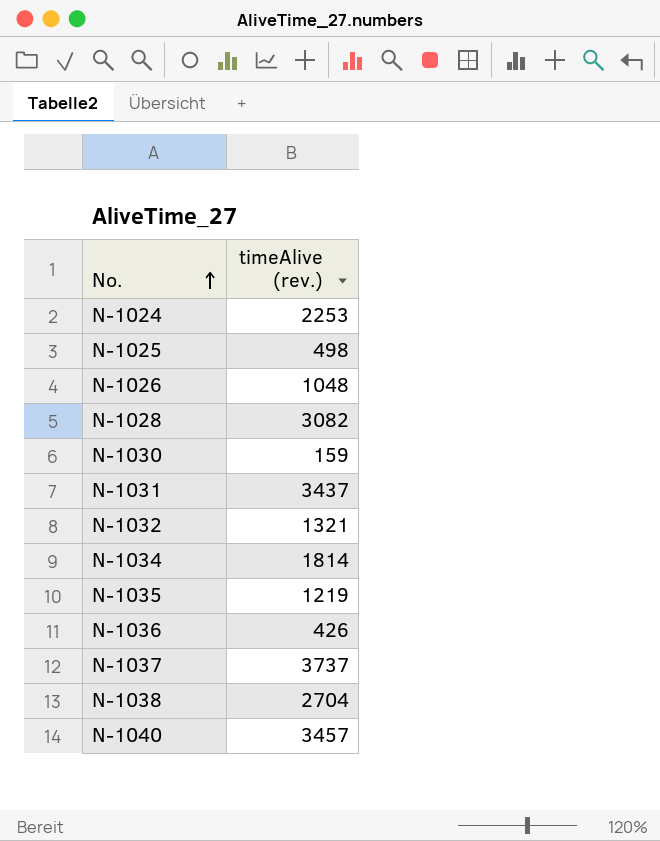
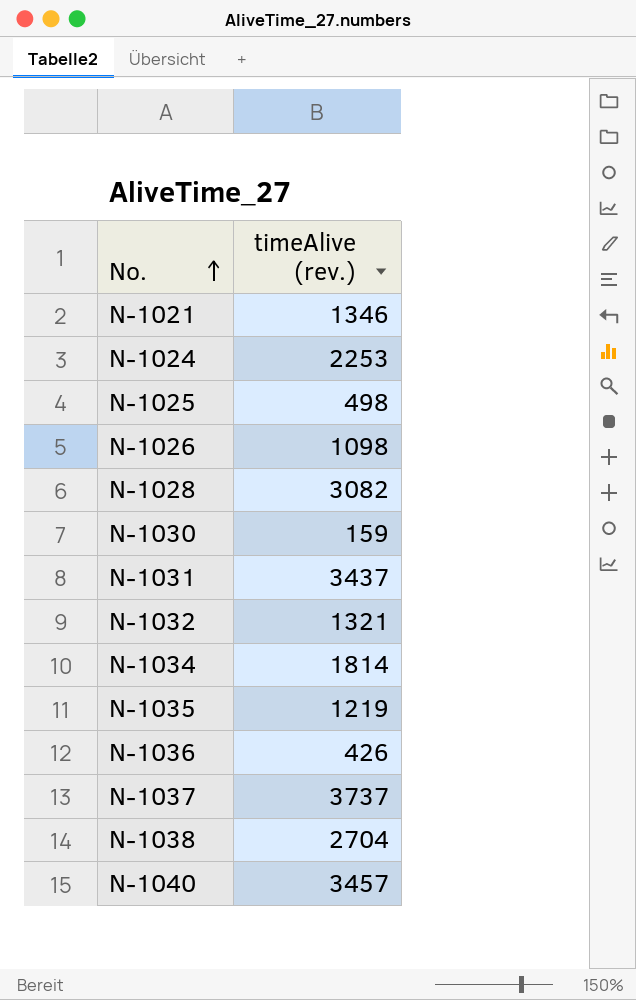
row N-1021: none -> 1346
N-1026 | timeAlive (rev.): 1048 -> 1098

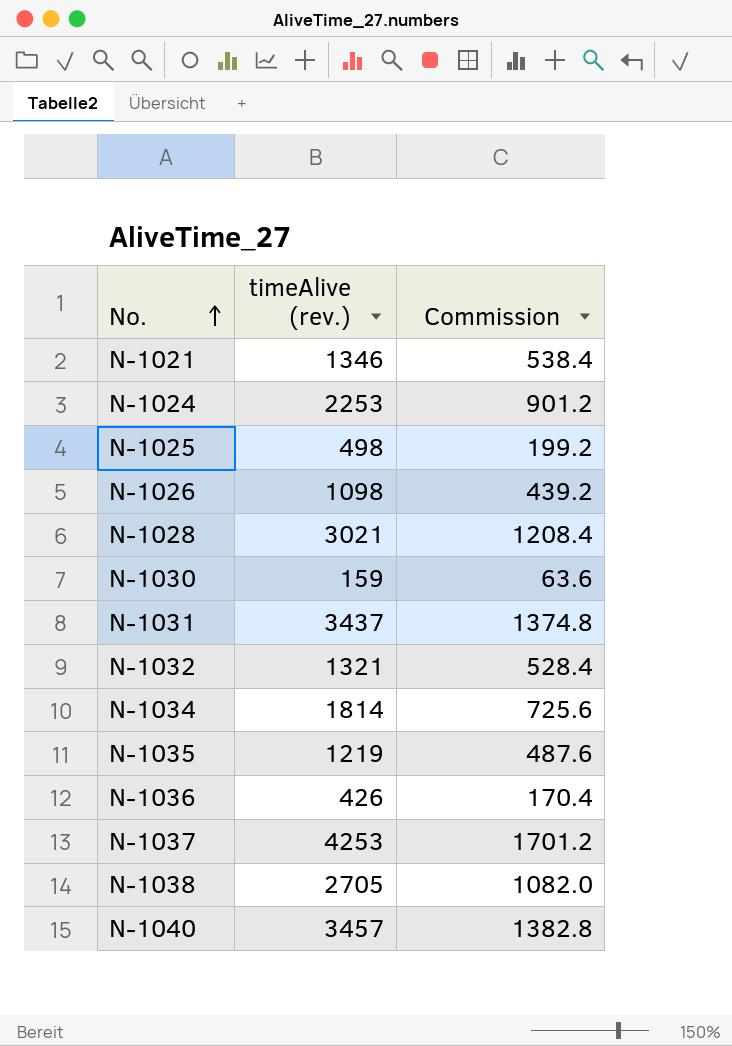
column Commission | formula: none -> [timeAlive (rev.)] * 0.4
N-1028 | timeAlive (rev.): 3082 -> 3021
N-1037 | timeAlive (rev.): 3737 -> 4253
N-1038 | timeAlive (rev.): 2704 -> 2705

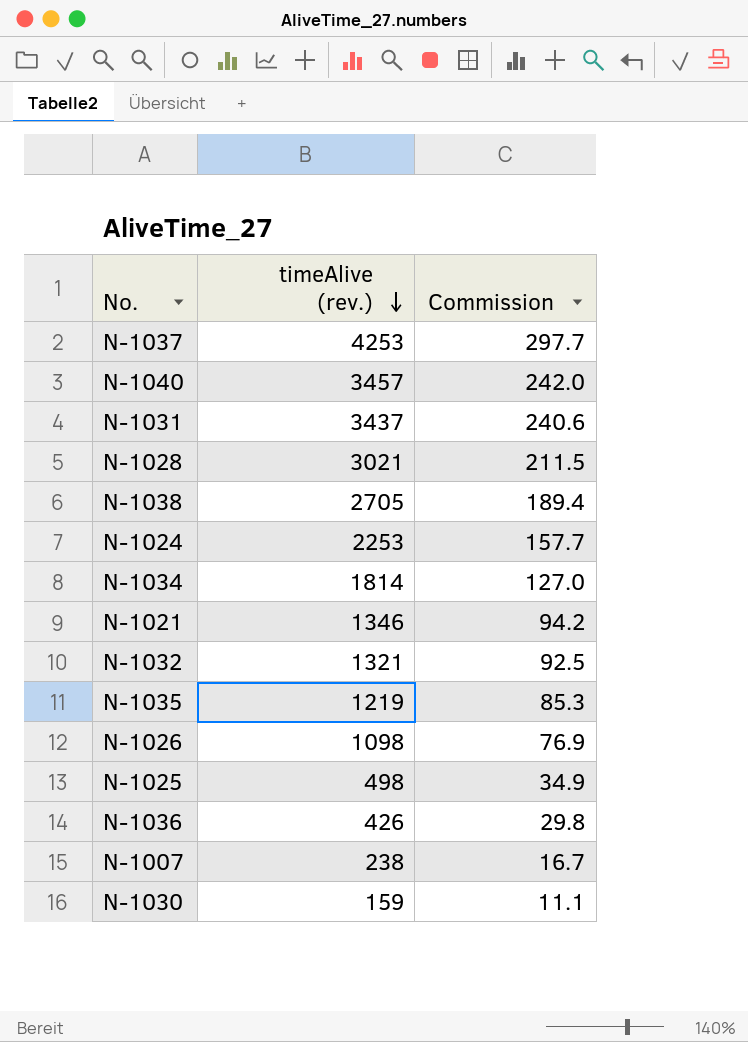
row order: No. ascending -> timeAlive (rev.) descending
column Commission | formula: [timeAlive (rev.)] * 0.4 -> [timeAlive (rev.)] * 0.07
row N-1007: none -> 238 | 16.7

